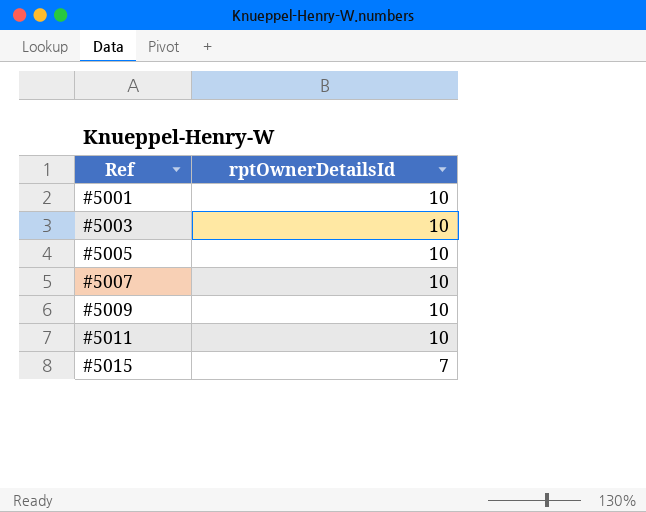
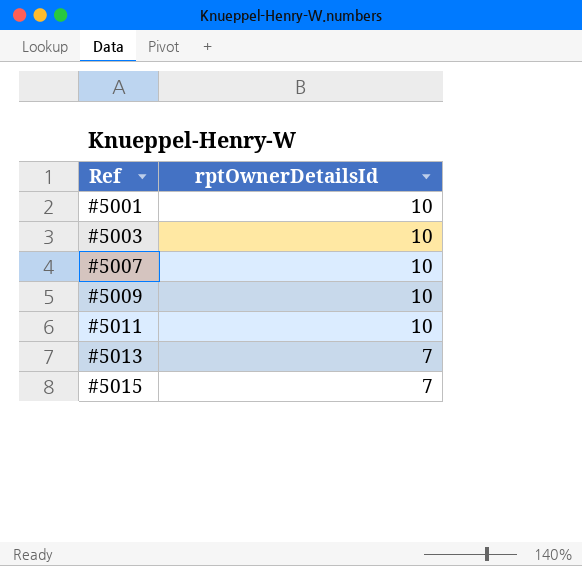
row #5005: 10 -> none
row #5013: none -> 7

